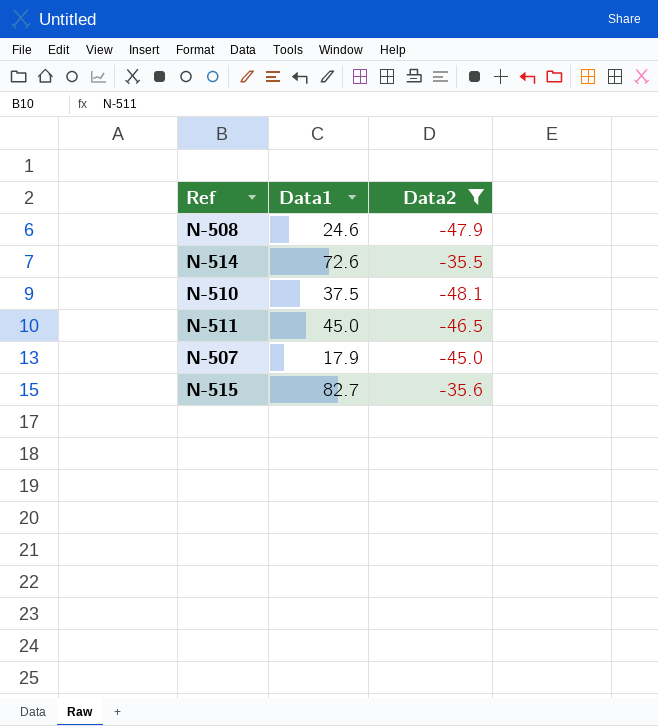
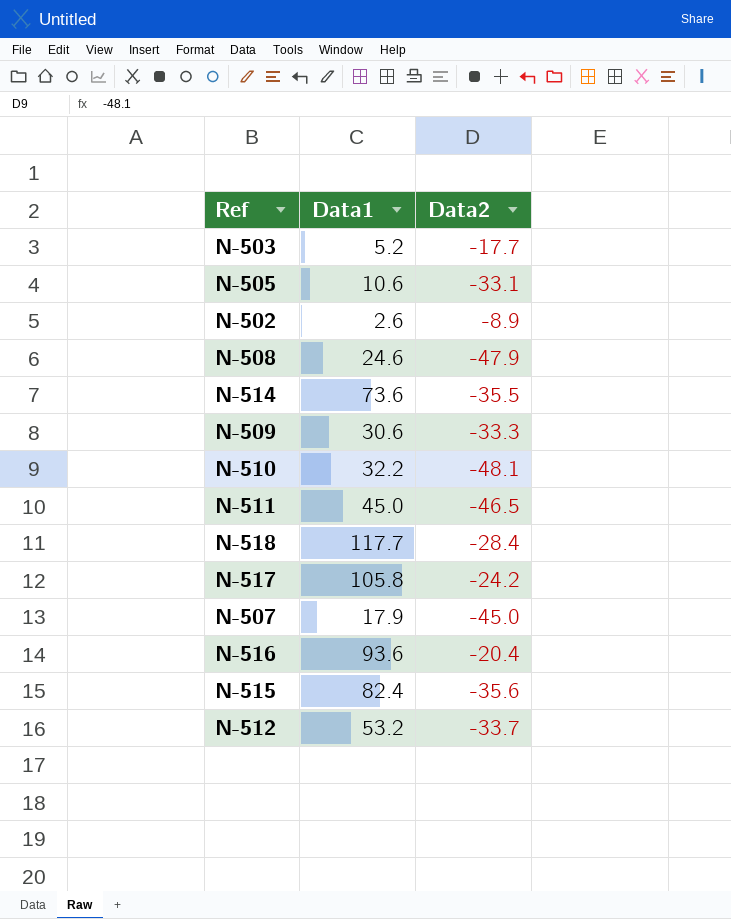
filter: Data2 <= -35.5 -> none
N-514 | Data1: 72.6 -> 73.6
N-510 | Data1: 37.5 -> 32.2
N-515 | Data1: 82.7 -> 82.4

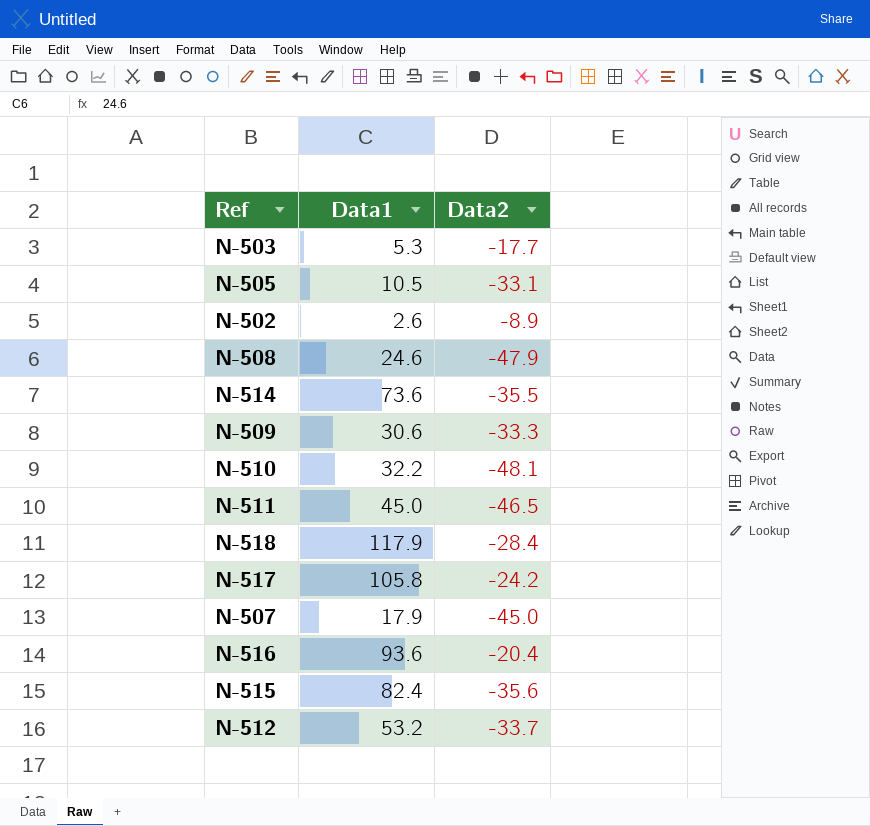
N-503 | Data1: 5.2 -> 5.3
N-505 | Data1: 10.6 -> 10.5
N-518 | Data1: 117.7 -> 117.9

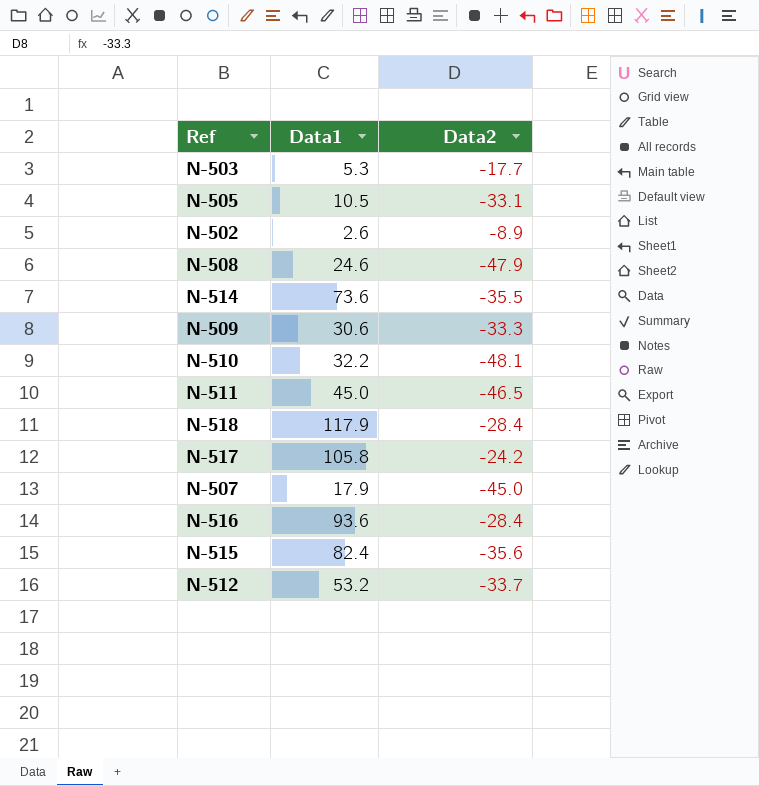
N-516 | Data2: -20.4 -> -28.4

